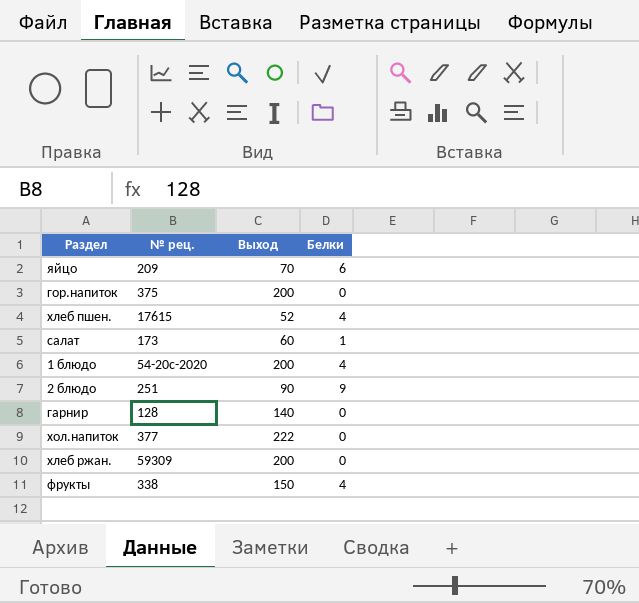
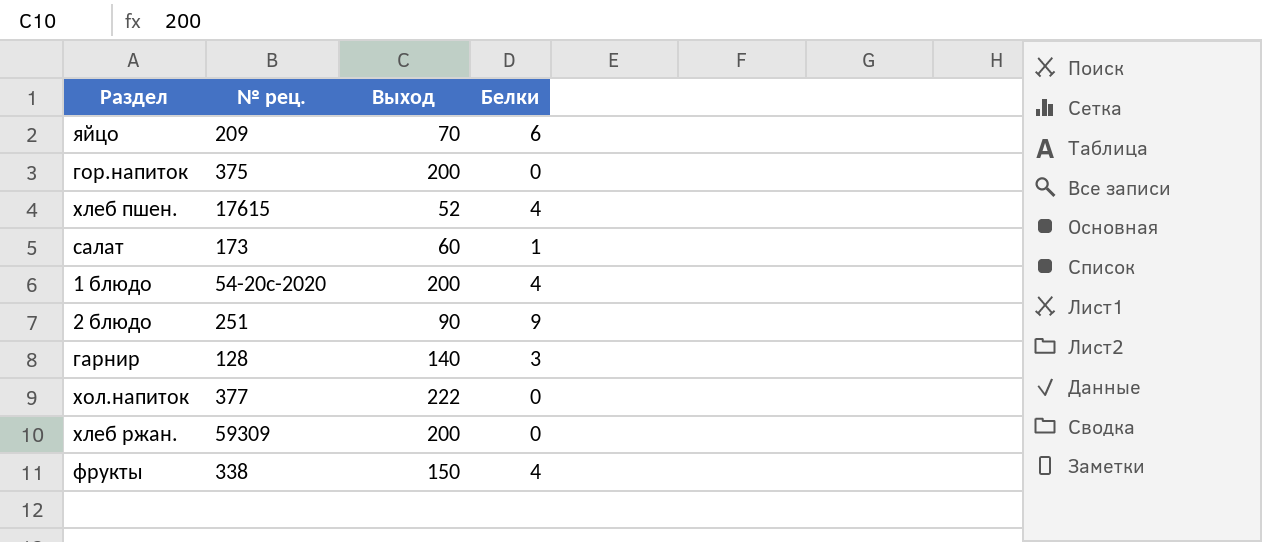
гарнир | Белки: 0 -> 3

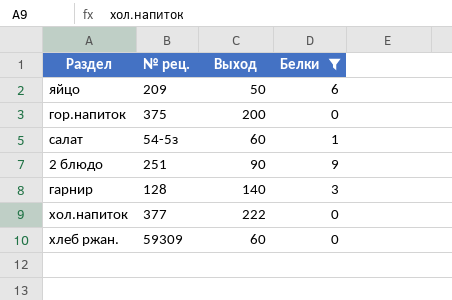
filter: none -> Белки != 4
яйцо | Выход: 70 -> 50
салат | № рец.: 173 -> 54-5з
хлеб ржан. | Выход: 200 -> 60

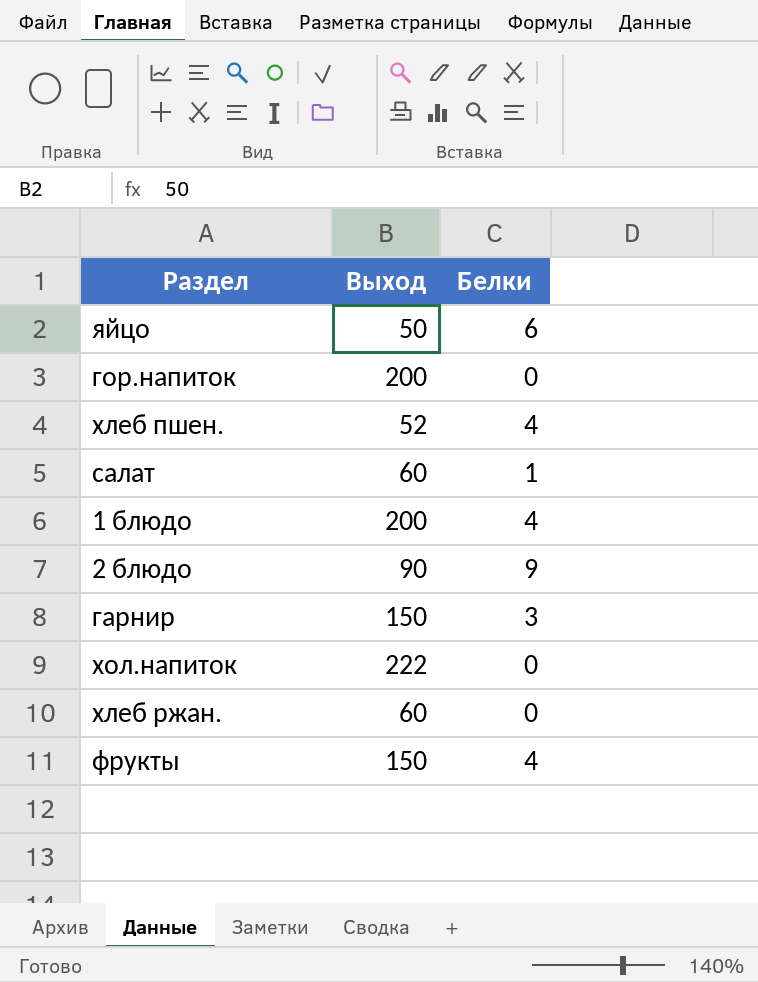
filter: Белки != 4 -> none
column № рец. | position: 2 -> none
гарнир | Выход: 140 -> 150

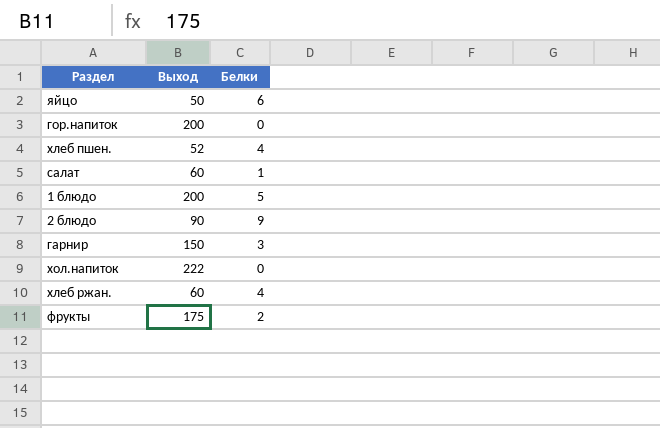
1 блюдо | Белки: 4 -> 5
хлеб ржан. | Белки: 0 -> 4
фрукты | Выход: 150 -> 175
фрукты | Белки: 4 -> 2

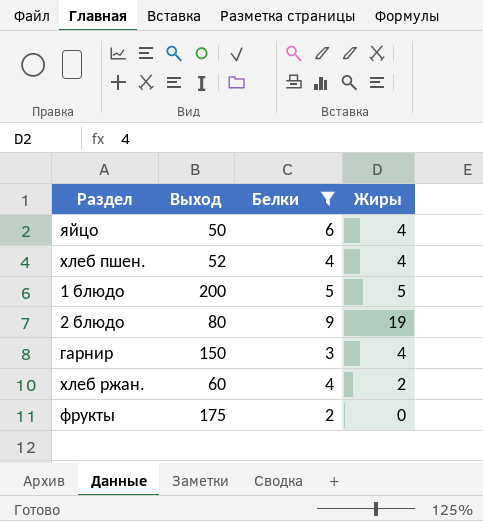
filter: none -> Белки >= 2
column Жиры | position: none -> 4
2 блюдо | Выход: 90 -> 80

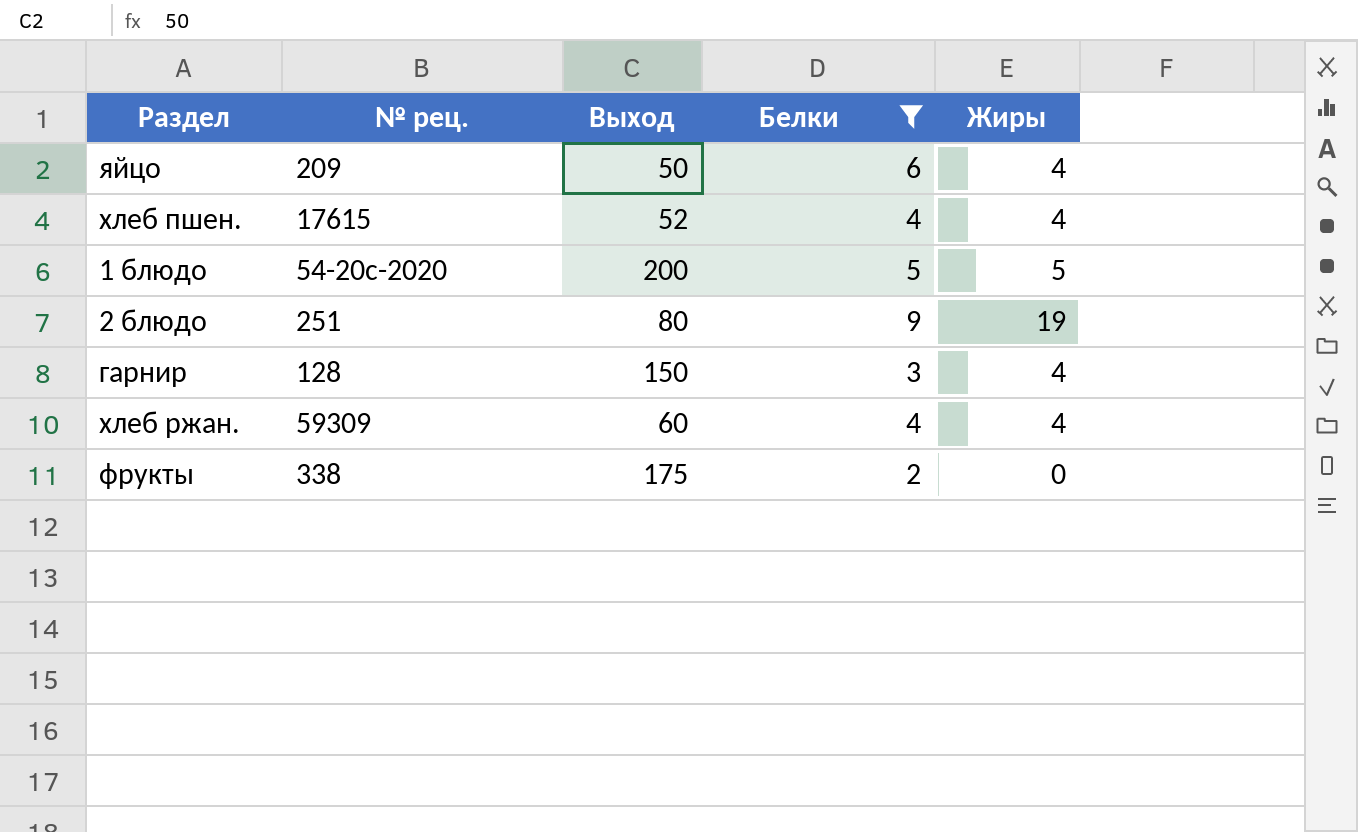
column № рец. | position: none -> 2
хлеб ржан. | Жиры: 2 -> 4

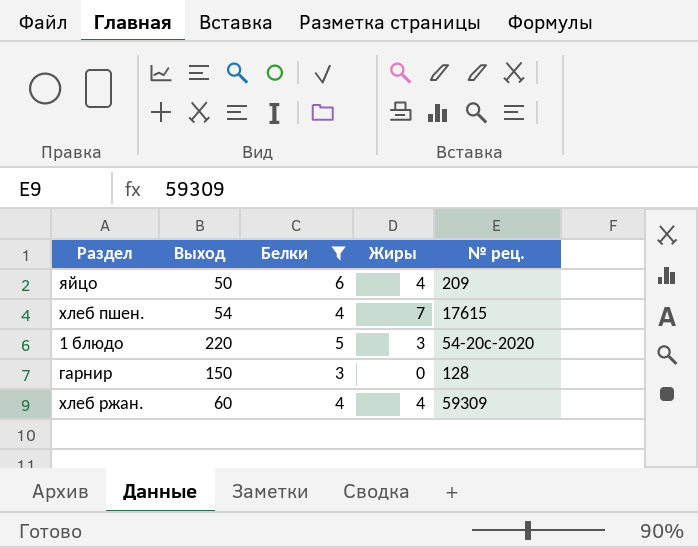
column № рец. | position: 2 -> 5
row 2 блюдо: 251 | 80 | 9 | 19 -> none
row фрукты: 338 | 175 | 2 | 0 -> none
хлеб пшен. | Выход: 52 -> 54
хлеб пшен. | Жиры: 4 -> 7
1 блюдо | Выход: 200 -> 220
1 блюдо | Жиры: 5 -> 3
гарнир | Жиры: 4 -> 0

